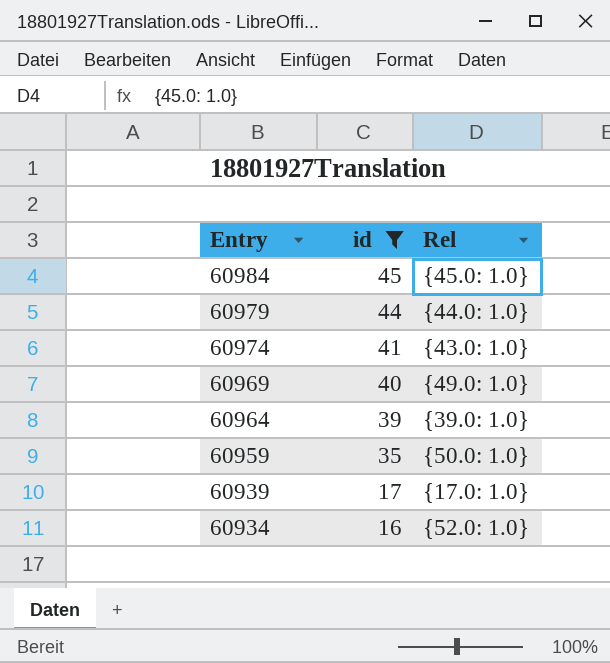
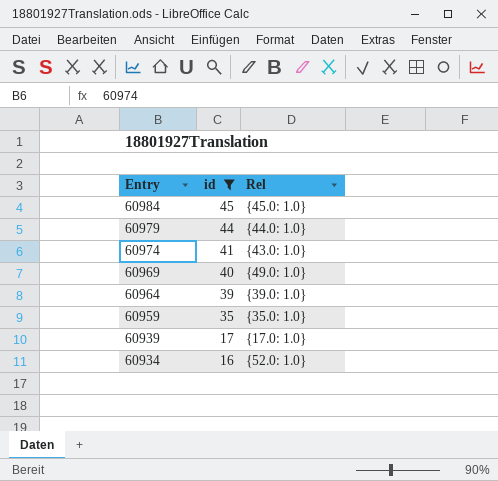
60959 | Rel: {50.0: 1.0} -> {35.0: 1.0}

